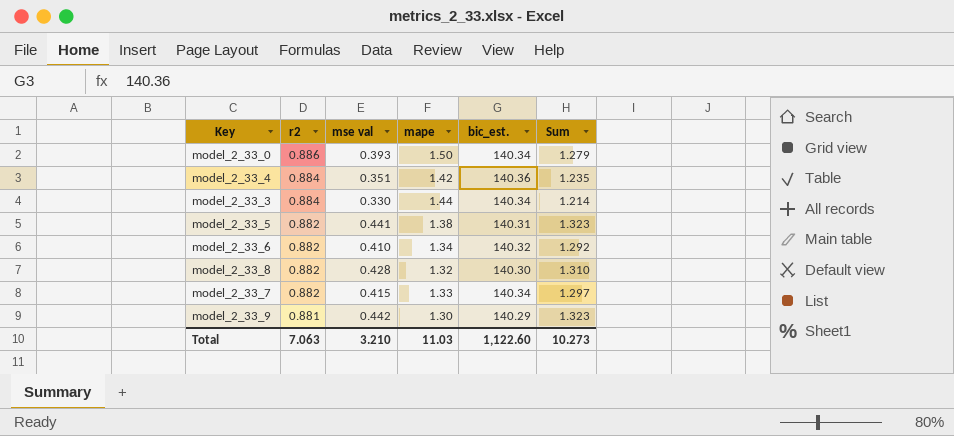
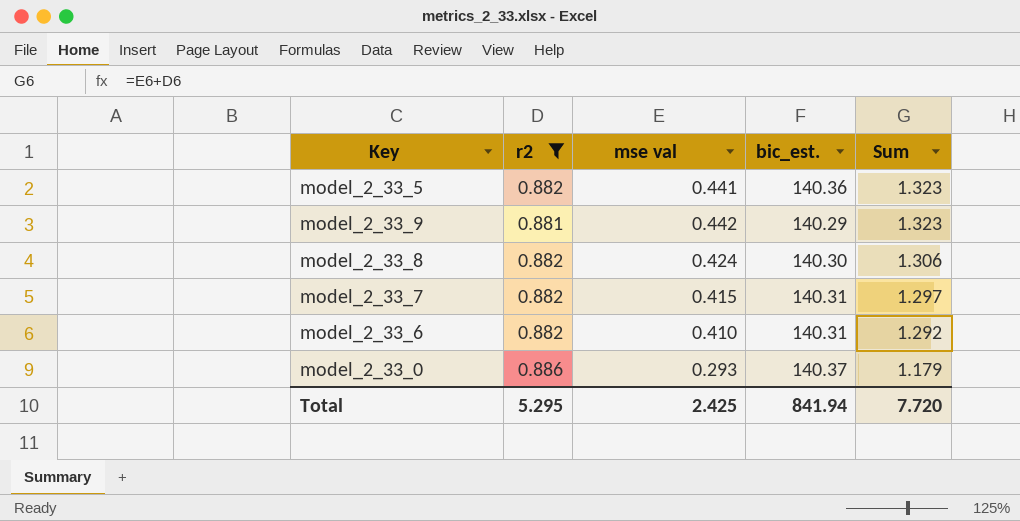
filter: none -> r2 != 0.884
row order: r2 descending -> Sum descending
column mape | position: 4 -> none
model_2_33_5 | bic_est.: 140.31 -> 140.36
model_2_33_8 | mse val: 0.428 -> 0.424
model_2_33_8 | Sum: 1.310 -> 1.306
model_2_33_7 | bic_est.: 140.34 -> 140.31
model_2_33_6 | bic_est.: 140.32 -> 140.31
model_2_33_0 | mse val: 0.393 -> 0.293
model_2_33_0 | bic_est.: 140.34 -> 140.37
model_2_33_0 | Sum: 1.279 -> 1.179
Total | r2: 7.063 -> 5.295
Total | mse val: 3.210 -> 2.425
Total | bic_est.: 1,122.60 -> 841.94
Total | Sum: 10.273 -> 7.720

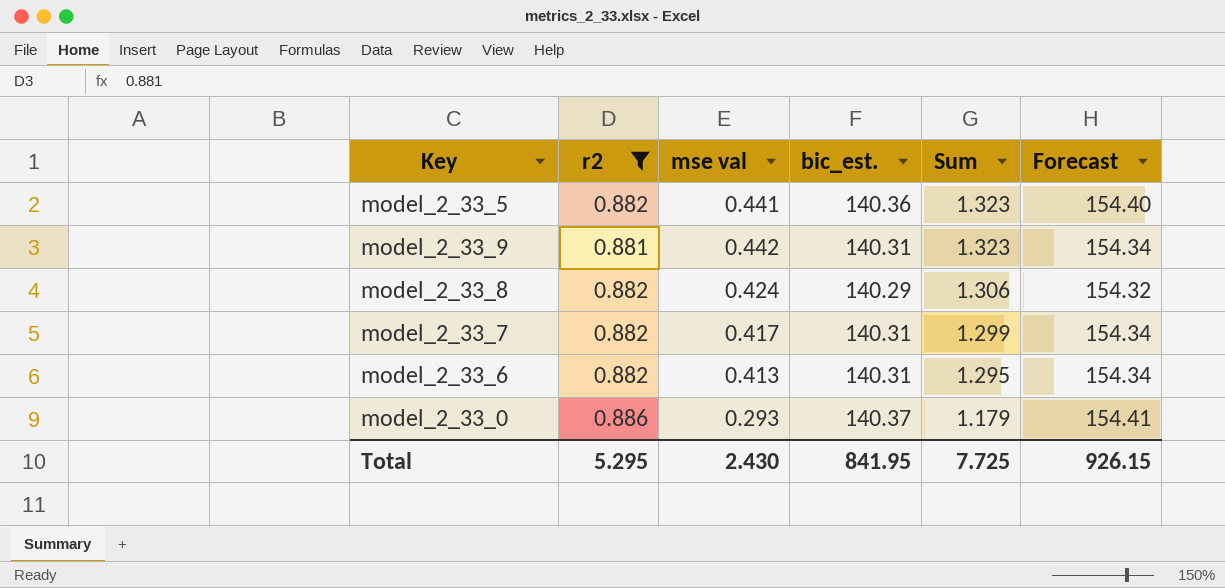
column Forecast | formula: none -> [bic_est.] * 1.1
model_2_33_9 | bic_est.: 140.29 -> 140.31
model_2_33_8 | bic_est.: 140.30 -> 140.29
model_2_33_7 | mse val: 0.415 -> 0.417
model_2_33_7 | Sum: 1.297 -> 1.299
model_2_33_6 | mse val: 0.410 -> 0.413
model_2_33_6 | Sum: 1.292 -> 1.295
Total | mse val: 2.425 -> 2.430
Total | bic_est.: 841.94 -> 841.95
Total | Sum: 7.720 -> 7.725

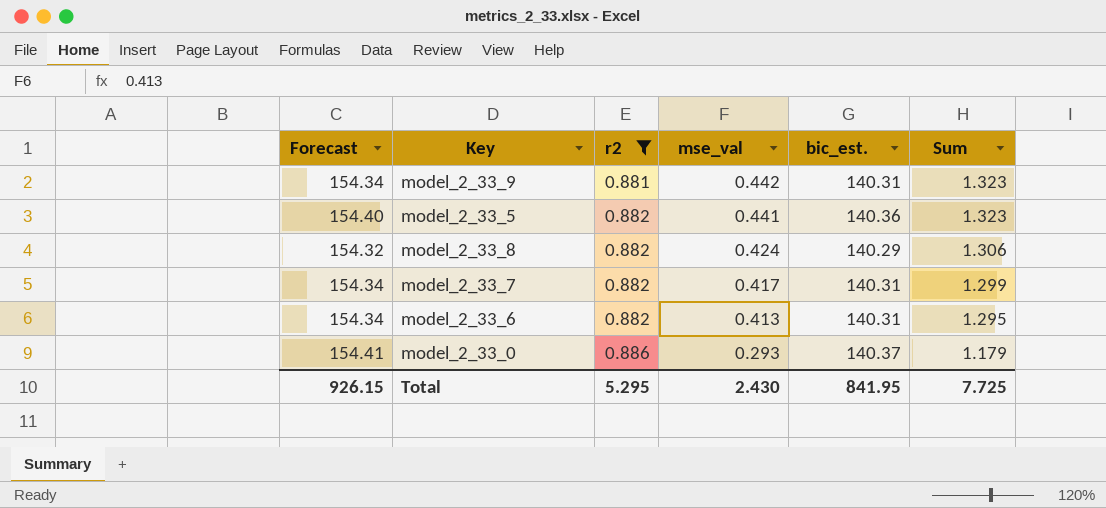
row order: Sum descending -> r2 ascending
column Forecast | position: 6 -> 1
column name: mse val -> mse_val

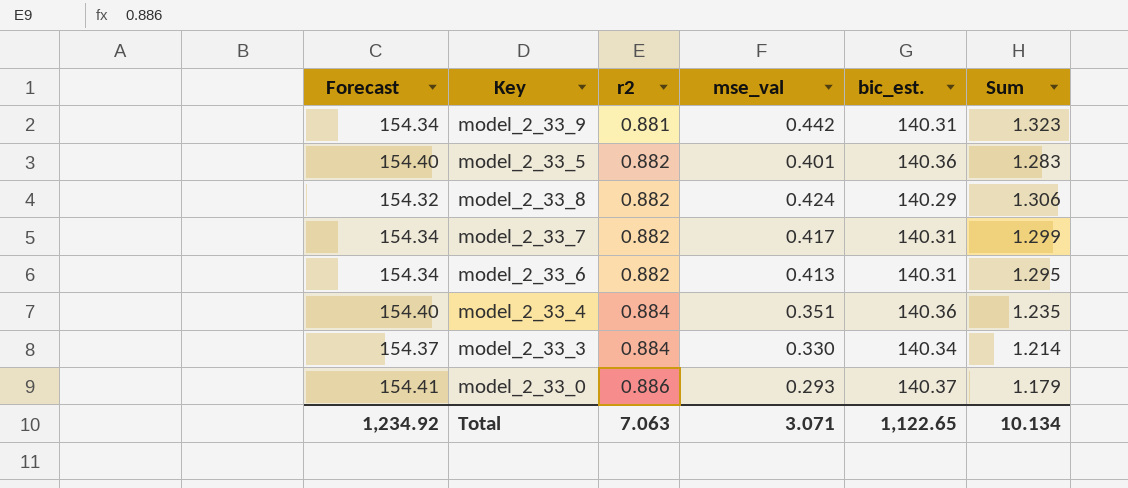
filter: r2 != 0.884 -> none
model_2_33_5 | mse_val: 0.441 -> 0.401
model_2_33_5 | Sum: 1.323 -> 1.283
Total | Forecast: 926.15 -> 1,234.92
Total | r2: 5.295 -> 7.063
Total | mse_val: 2.430 -> 3.071
Total | bic_est.: 841.95 -> 1,122.65
Total | Sum: 7.725 -> 10.134

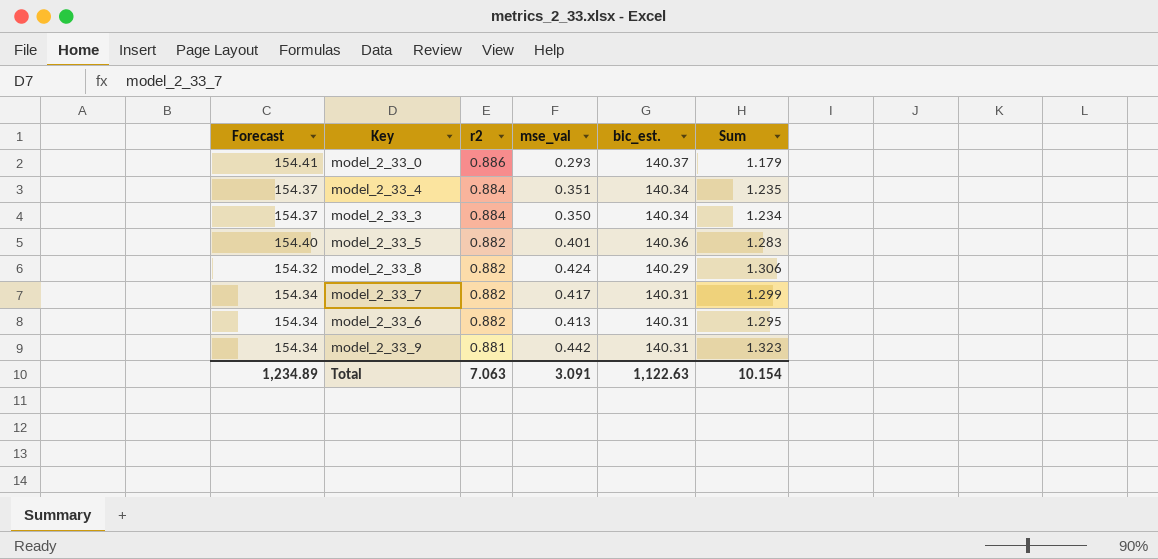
row order: r2 ascending -> r2 descending
model_2_33_4 | Forecast: 154.40 -> 154.37
model_2_33_4 | bic_est.: 140.36 -> 140.34
model_2_33_3 | mse_val: 0.330 -> 0.350
model_2_33_3 | Sum: 1.214 -> 1.234
Total | Forecast: 1,234.92 -> 1,234.89
Total | mse_val: 3.071 -> 3.091
Total | bic_est.: 1,122.65 -> 1,122.63
Total | Sum: 10.134 -> 10.154

